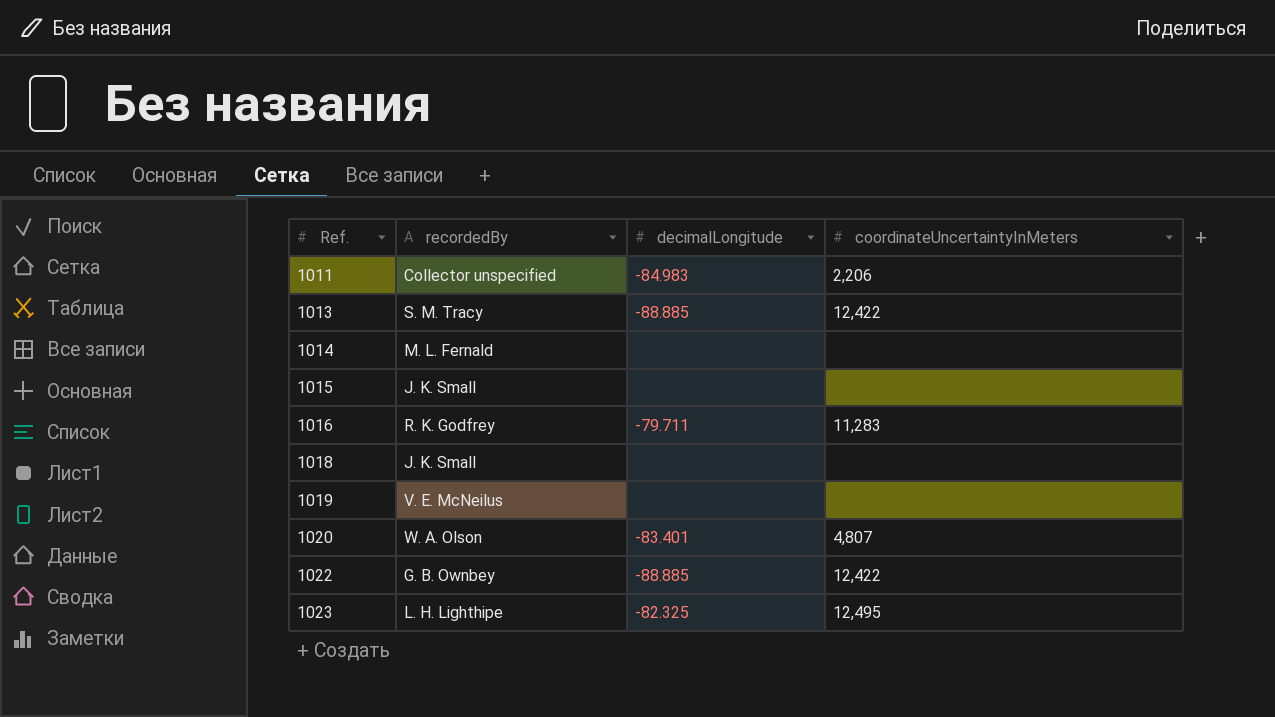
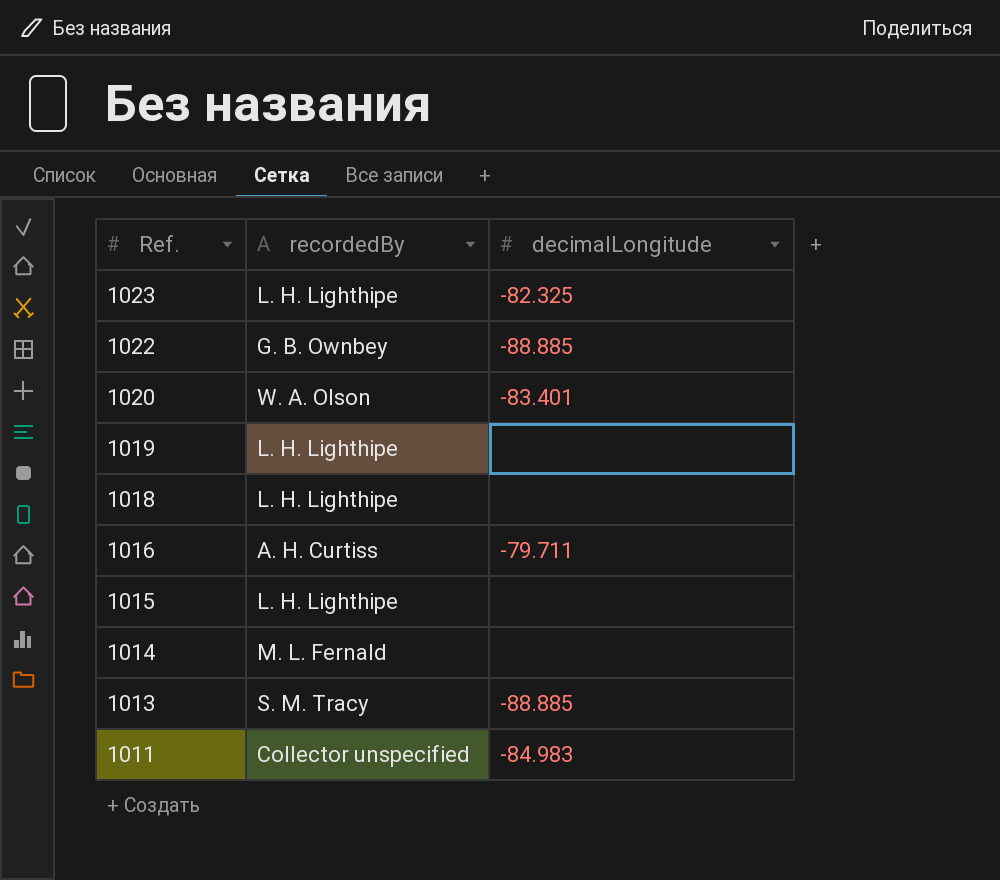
row order: Ref. ascending -> Ref. descending
column coordinateUncertaintyInMeters | position: 4 -> none
1019 | recordedBy: V. E. McNeilus -> L. H. Lighthipe
1018 | recordedBy: J. K. Small -> L. H. Lighthipe
1016 | recordedBy: R. K. Godfrey -> A. H. Curtiss
1015 | recordedBy: J. K. Small -> L. H. Lighthipe

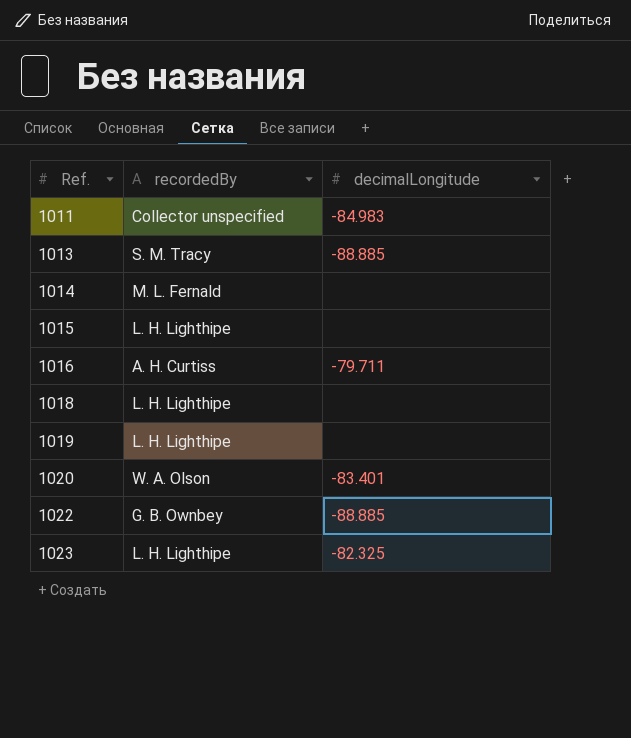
row order: Ref. descending -> Ref. ascending

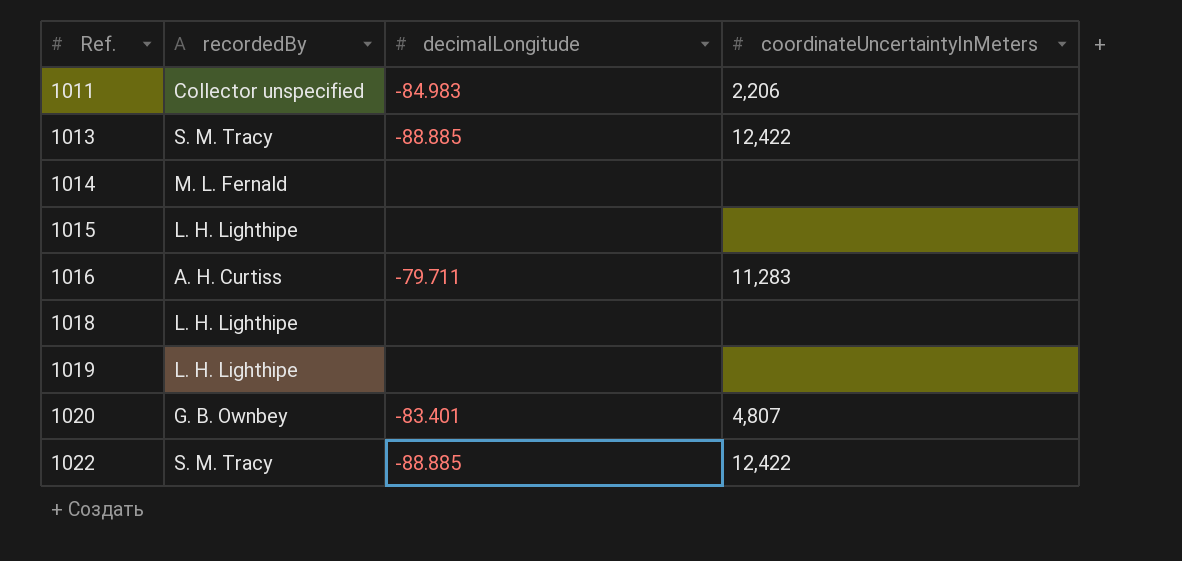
column coordinateUncertaintyInMeters | position: none -> 4
row 1023: L. H. Lighthipe | -82.325 -> none
1020 | recordedBy: W. A. Olson -> G. B. Ownbey
1022 | recordedBy: G. B. Ownbey -> S. M. Tracy

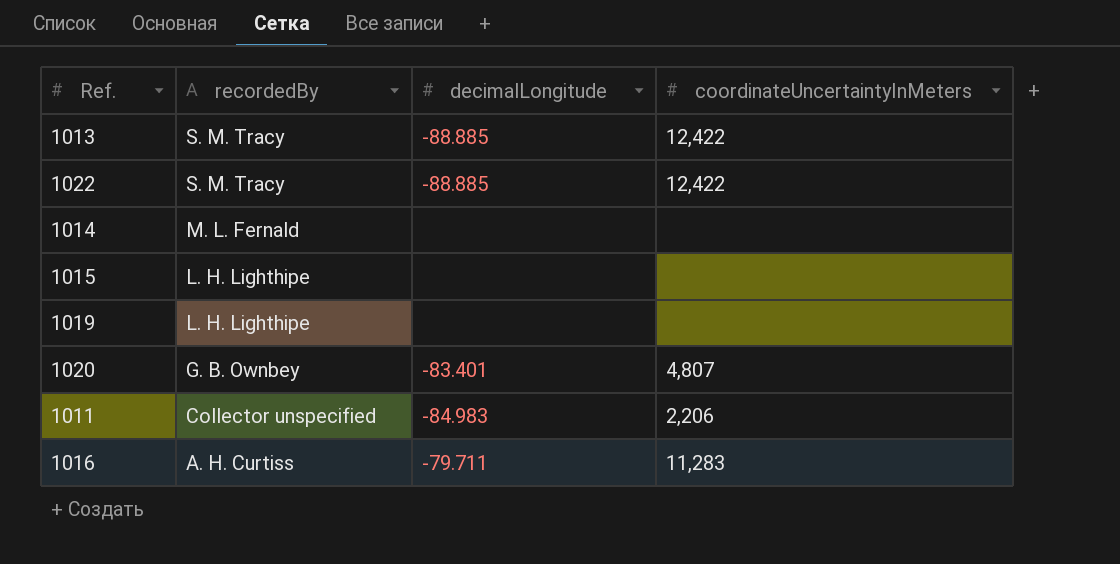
row order: Ref. ascending -> recordedBy descending
row 1018: L. H. Lighthipe | none | none -> none

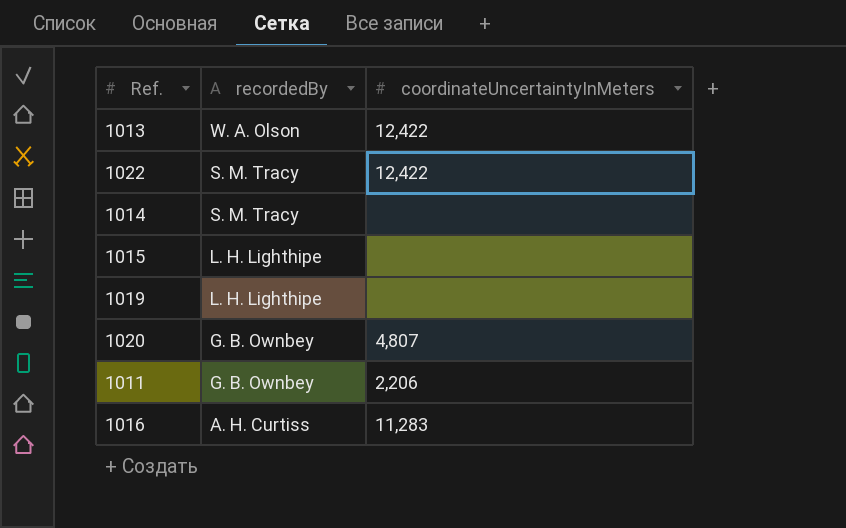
column decimalLongitude | position: 3 -> none
1013 | recordedBy: S. M. Tracy -> W. A. Olson
1014 | recordedBy: M. L. Fernald -> S. M. Tracy
1011 | recordedBy: Collector unspecified -> G. B. Ownbey

